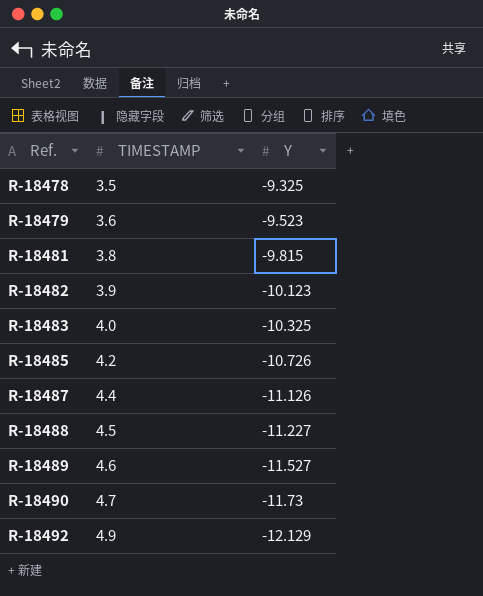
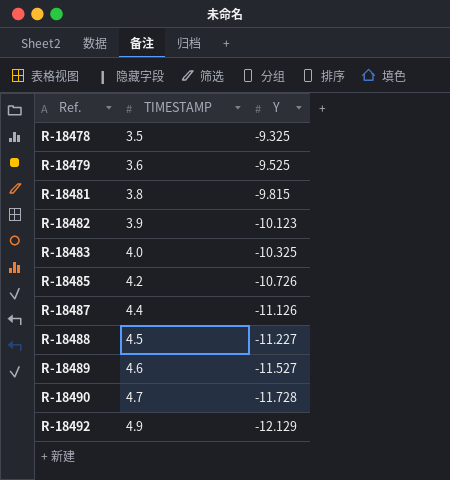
R-18479 | Y: -9.523 -> -9.525
R-18490 | Y: -11.73 -> -11.728

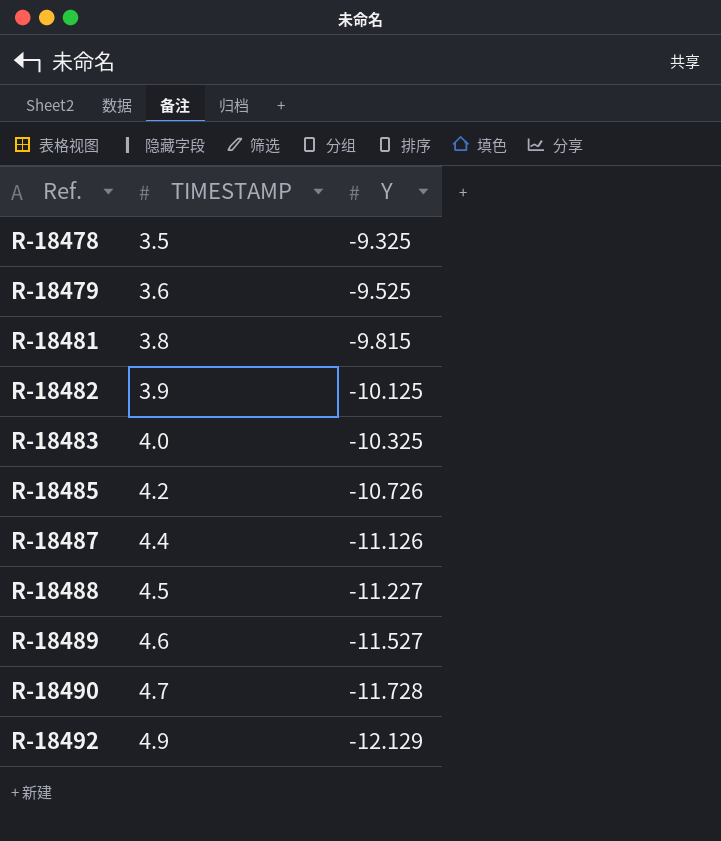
R-18482 | Y: -10.123 -> -10.125

